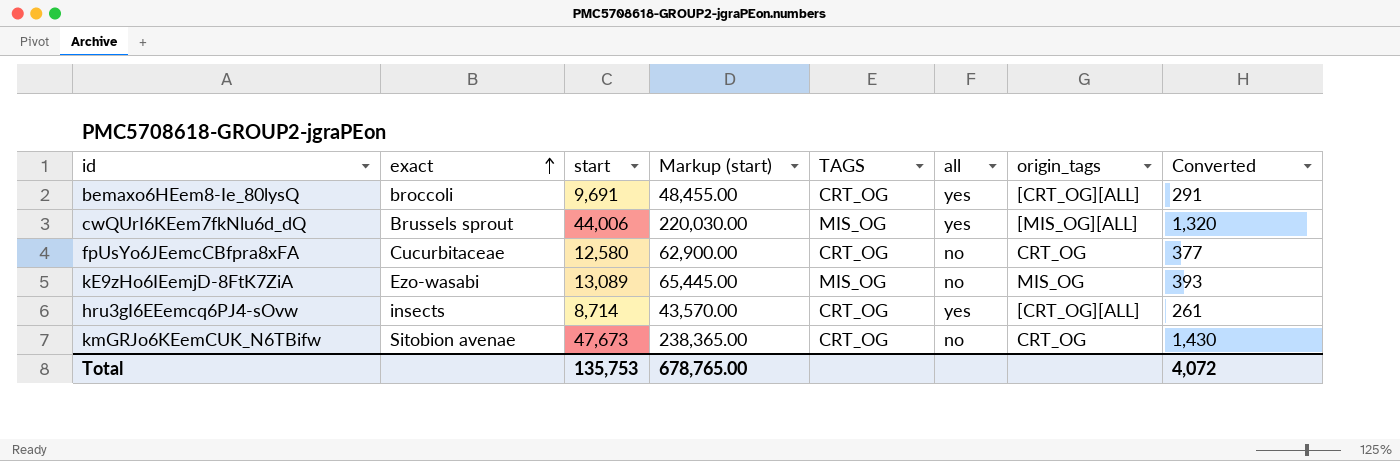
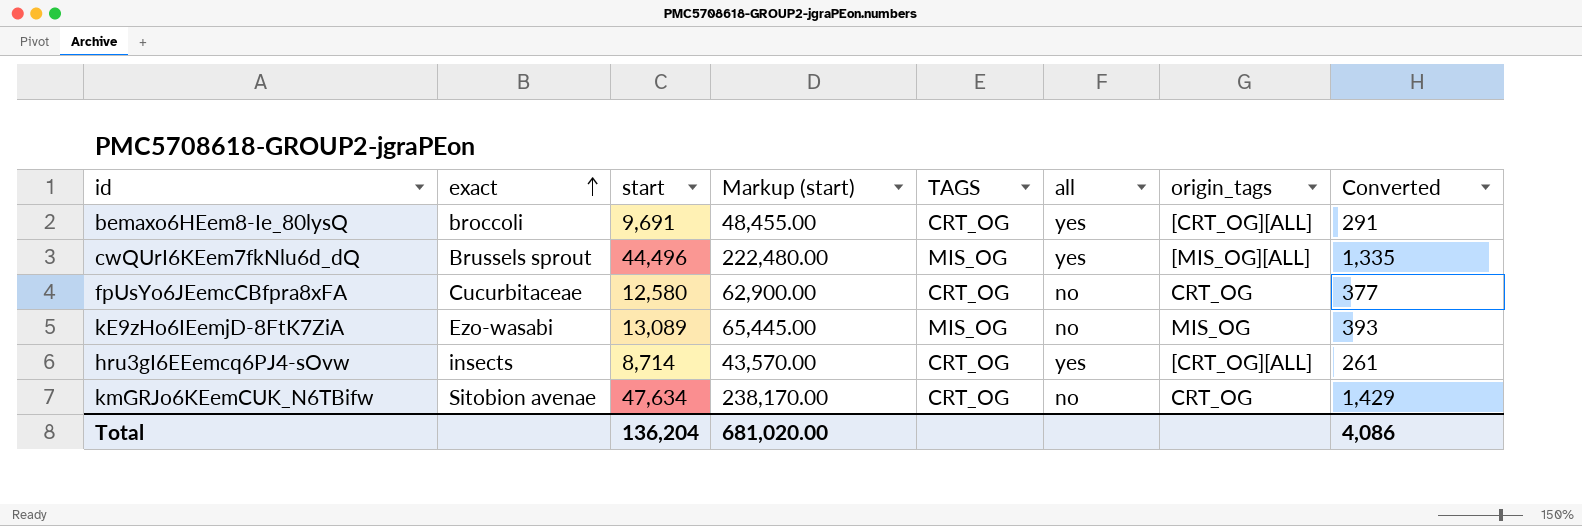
cwQUrI6KEem7fkNlu6d_dQ | start: 44,006 -> 44,496
cwQUrI6KEem7fkNlu6d_dQ | Markup (start): 220,030.00 -> 222,480.00
cwQUrI6KEem7fkNlu6d_dQ | Converted: 1,320 -> 1,335
kmGRJo6KEemCUK_N6TBifw | start: 47,673 -> 47,634
kmGRJo6KEemCUK_N6TBifw | Markup (start): 238,365.00 -> 238,170.00
kmGRJo6KEemCUK_N6TBifw | Converted: 1,430 -> 1,429
Total | start: 135,753 -> 136,204
Total | Markup (start): 678,765.00 -> 681,020.00
Total | Converted: 4,072 -> 4,086

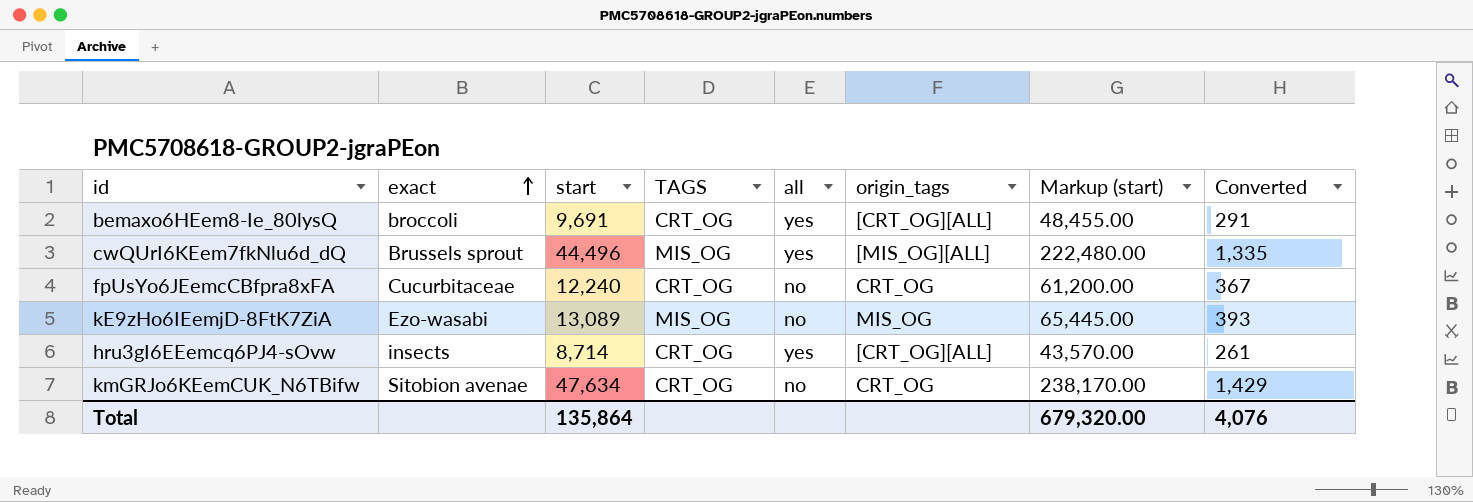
column Markup (start) | position: 4 -> 7
fpUsYo6JEemcCBfpra8xFA | start: 12,580 -> 12,240
fpUsYo6JEemcCBfpra8xFA | Markup (start): 62,900.00 -> 61,200.00
fpUsYo6JEemcCBfpra8xFA | Converted: 377 -> 367
Total | start: 136,204 -> 135,864
Total | Markup (start): 681,020.00 -> 679,320.00
Total | Converted: 4,086 -> 4,076

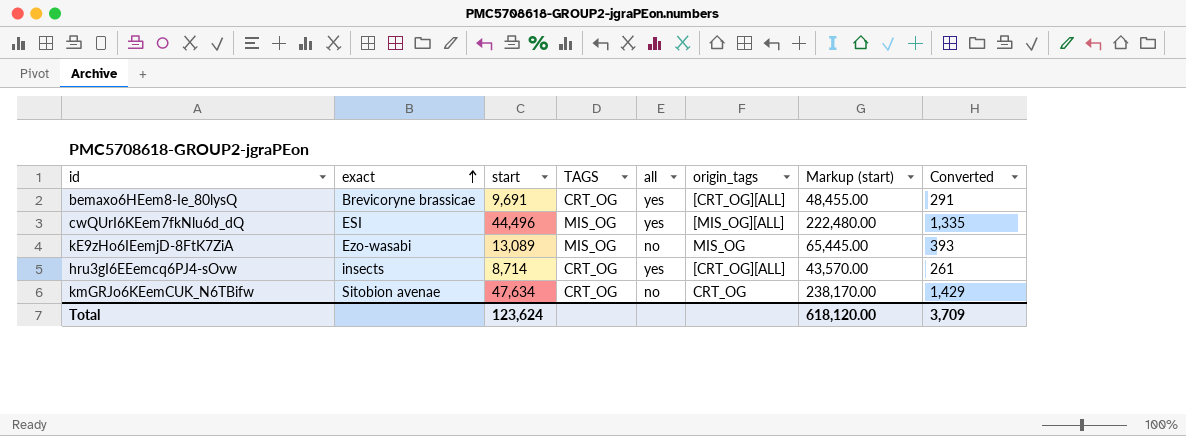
row fpUsYo6JEemcCBfpra8xFA: Cucurbitaceae | 12,240 | CRT_OG | no | CRT_OG | 61,200.00 | 367 -> none
bemaxo6HEem8-Ie_80lysQ | exact: broccoli -> Brevicoryne brassicae
cwQUrI6KEem7fkNlu6d_dQ | exact: Brussels sprout -> ESI
Total | start: 135,864 -> 123,624
Total | Markup (start): 679,320.00 -> 618,120.00
Total | Converted: 4,076 -> 3,709

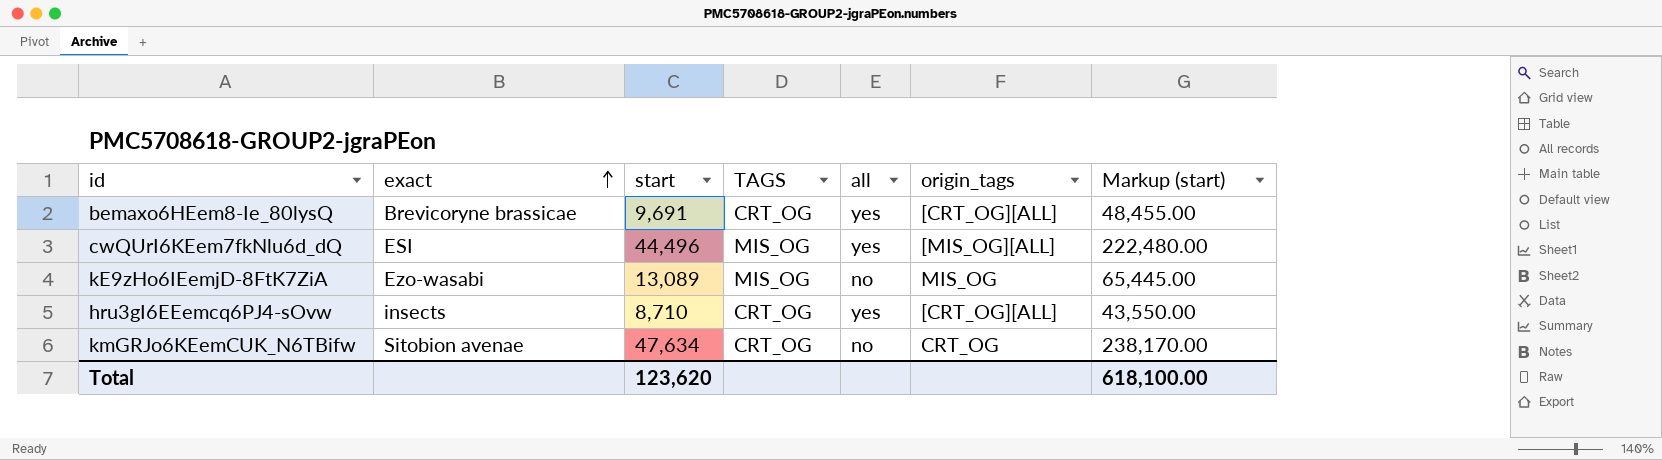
column Converted | formula: [start] * 0.03 -> none
hru3gI6EEemcq6PJ4-sOvw | start: 8,714 -> 8,710
hru3gI6EEemcq6PJ4-sOvw | Markup (start): 43,570.00 -> 43,550.00
Total | start: 123,624 -> 123,620
Total | Markup (start): 618,120.00 -> 618,100.00

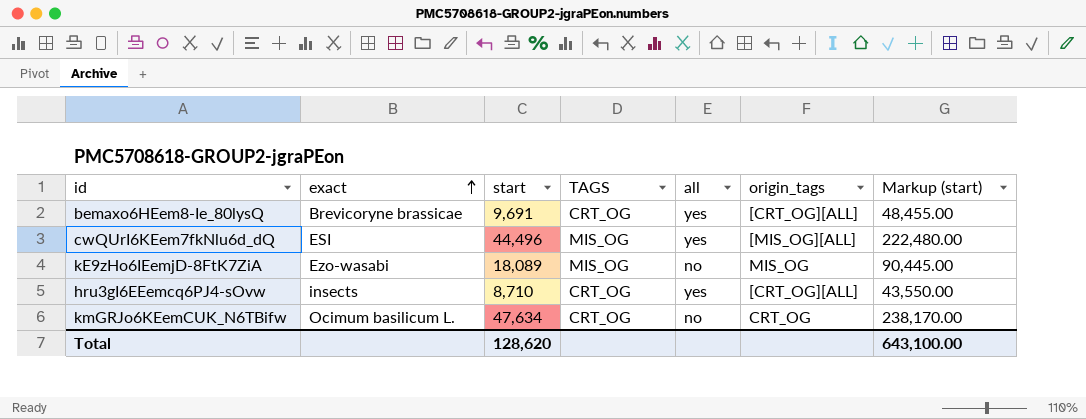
kE9zHo6IEemjD-8FtK7ZiA | start: 13,089 -> 18,089
kE9zHo6IEemjD-8FtK7ZiA | Markup (start): 65,445.00 -> 90,445.00
kmGRJo6KEemCUK_N6TBifw | exact: Sitobion avenae -> Ocimum basilicum L.
Total | start: 123,620 -> 128,620
Total | Markup (start): 618,100.00 -> 643,100.00

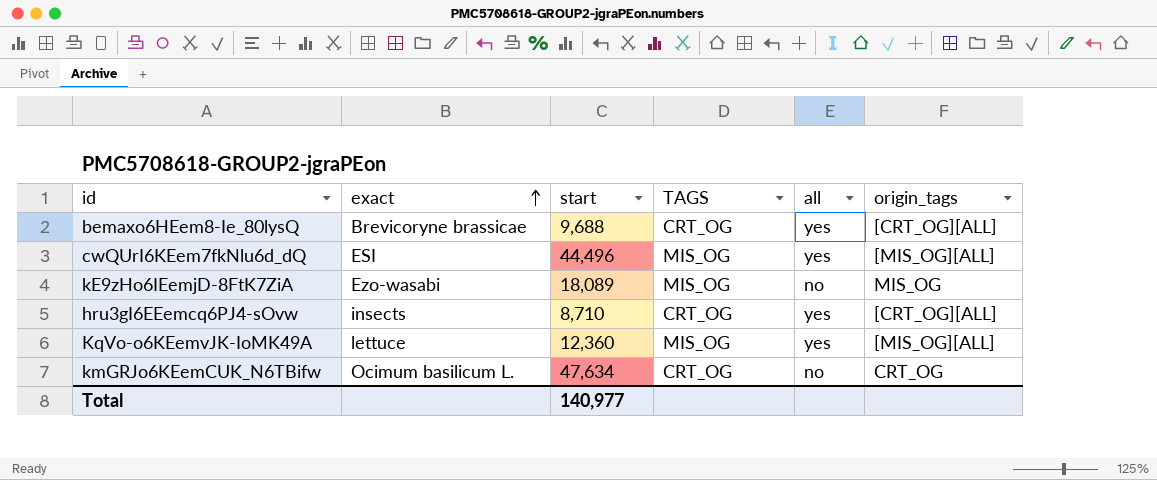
column Markup (start) | formula: [start] * 5 -> none
bemaxo6HEem8-Ie_80lysQ | start: 9,691 -> 9,688
row KqVo-o6KEemvJK-IoMK49A: none -> lettuce | 12,360 | MIS_OG | yes | [MIS_OG][ALL]
Total | start: 128,620 -> 140,977

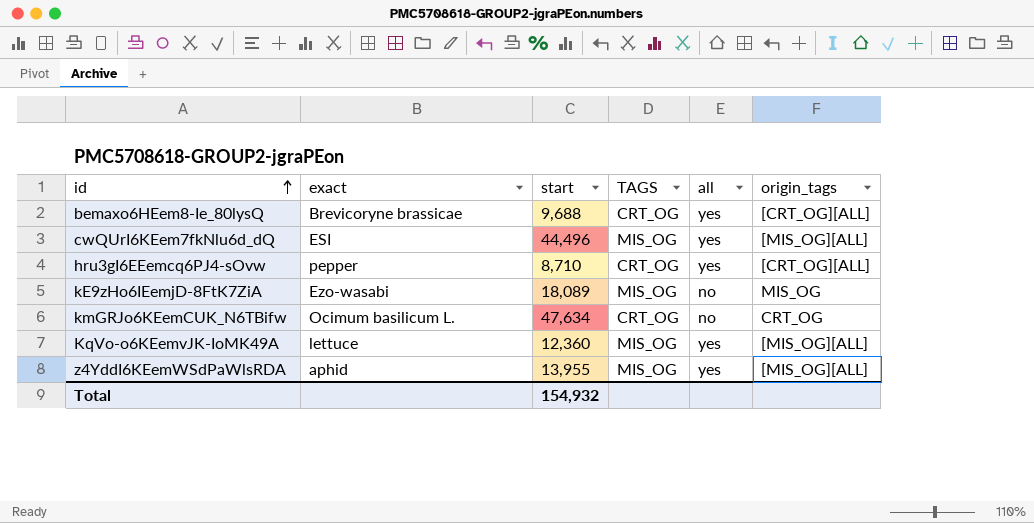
row order: exact ascending -> id ascending
hru3gI6EEemcq6PJ4-sOvw | exact: insects -> pepper
row z4YddI6KEemWSdPaWlsRDA: none -> aphid | 13,955 | MIS_OG | yes | [MIS_OG][ALL]
Total | start: 140,977 -> 154,932

